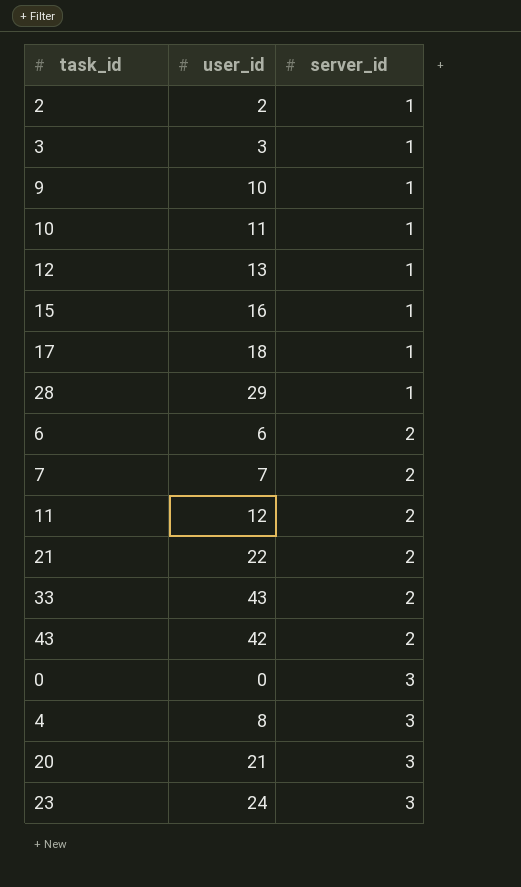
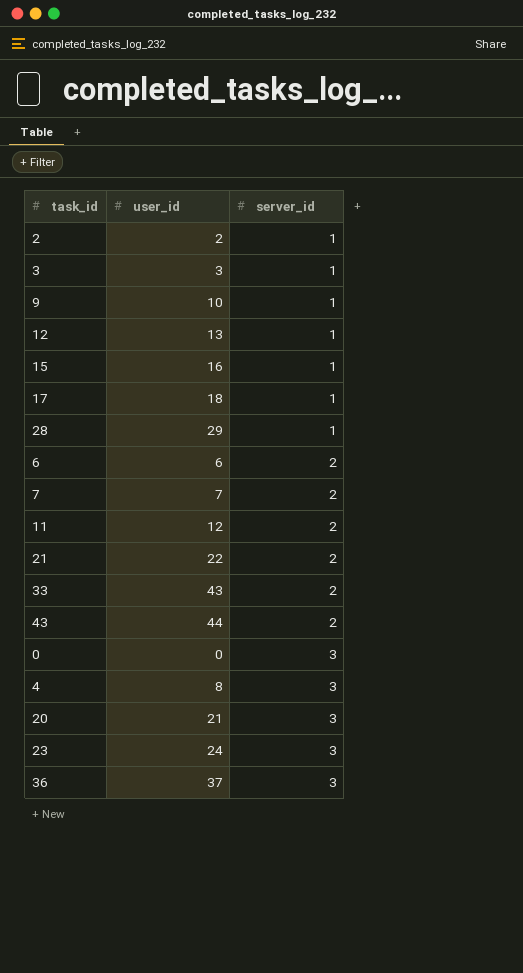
row 10: 11 | 1 -> none
43 | user_id: 42 -> 44
row 36: none -> 37 | 3

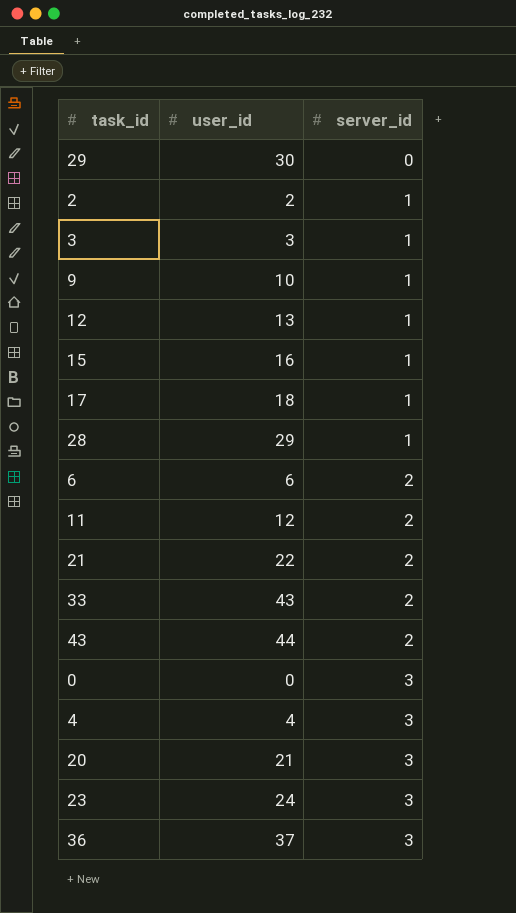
row 7: 7 | 2 -> none
row 29: none -> 30 | 0
4 | user_id: 8 -> 4

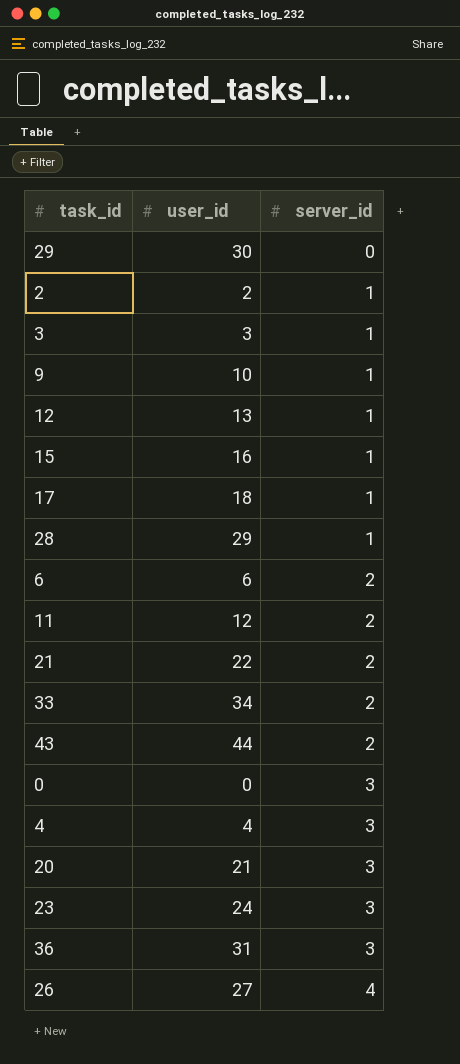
33 | user_id: 43 -> 34
36 | user_id: 37 -> 31
row 26: none -> 27 | 4

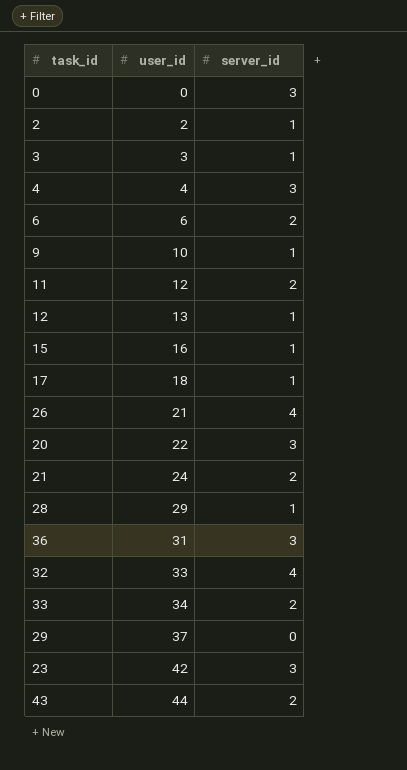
row order: server_id ascending -> user_id ascending
26 | user_id: 27 -> 21
20 | user_id: 21 -> 22
21 | user_id: 22 -> 24
row 32: none -> 33 | 4
29 | user_id: 30 -> 37
23 | user_id: 24 -> 42

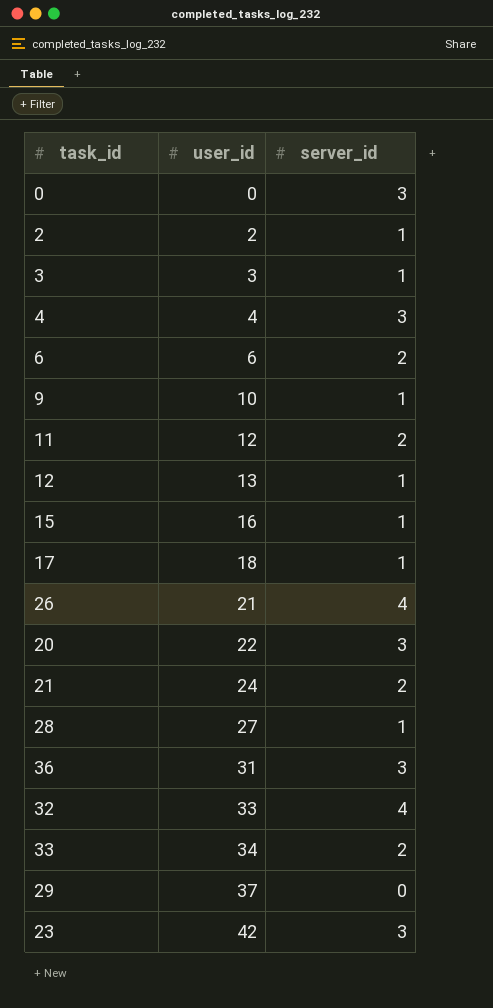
row 43: 44 | 2 -> none
28 | user_id: 29 -> 27

